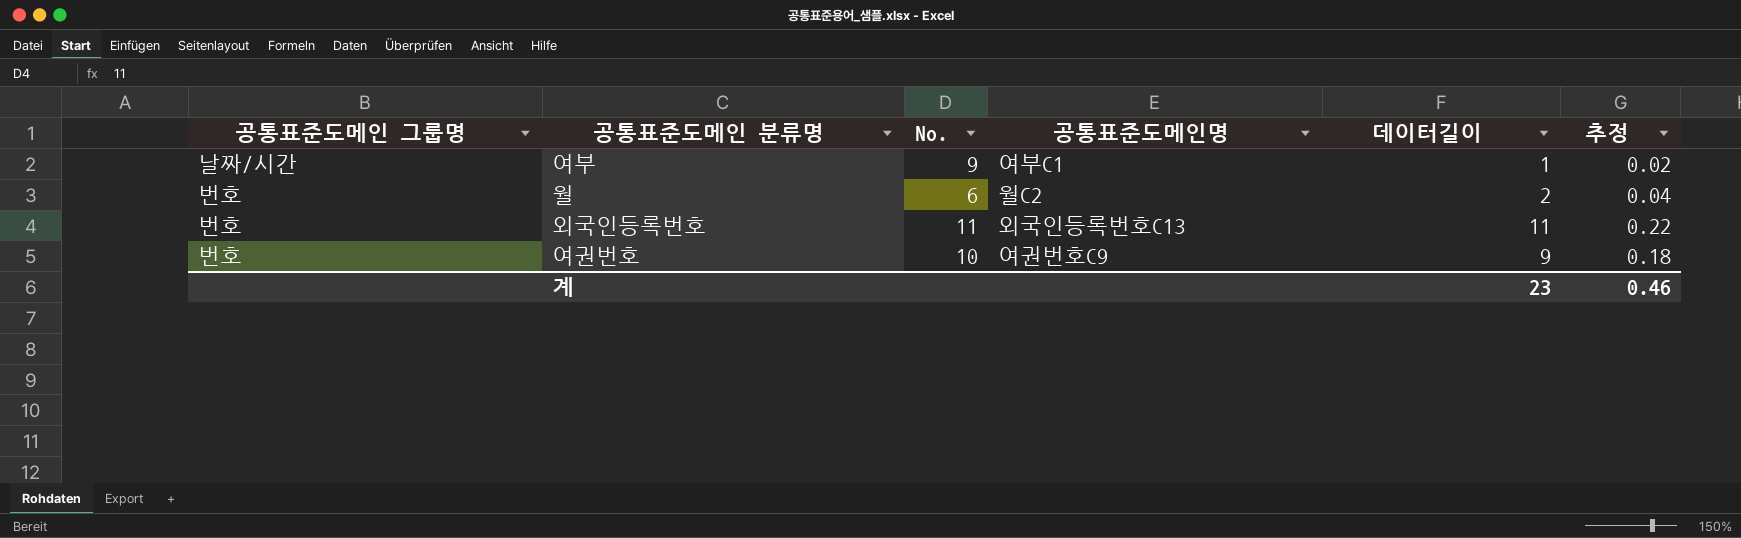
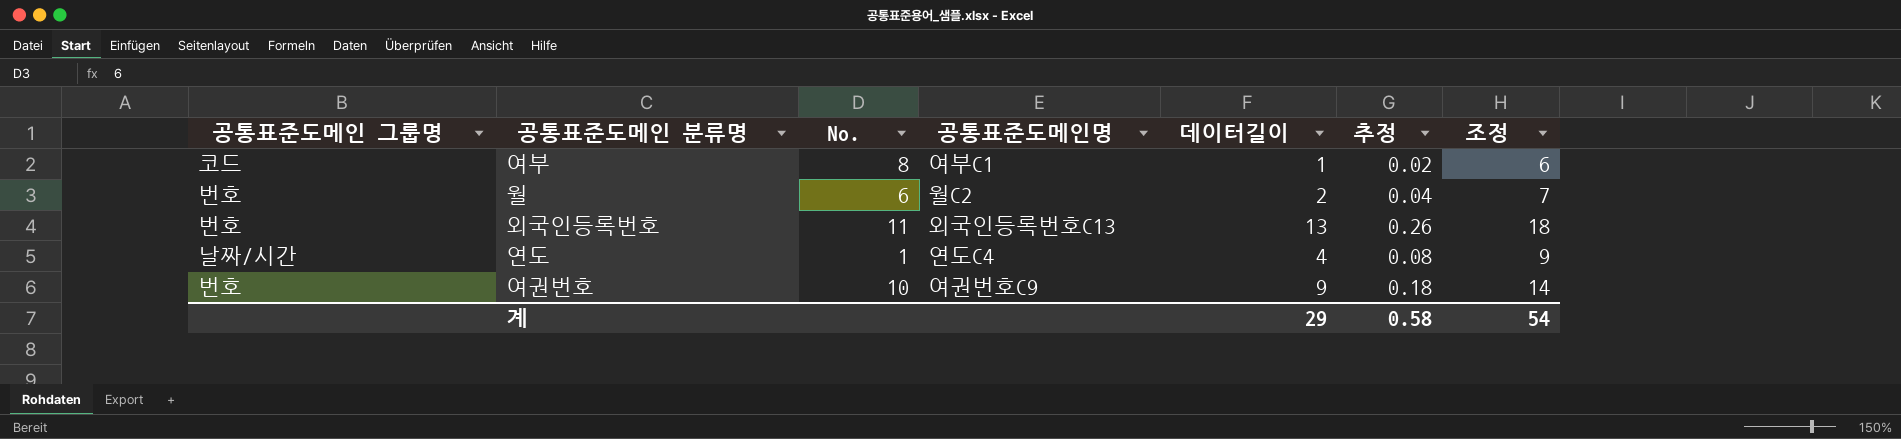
column 조정 | formula: none -> [데이터길이] + 5
여부 | 공통표준도메인 그룹명: 날짜/시간 -> 코드
여부 | No.: 9 -> 8
외국인등록번호 | 데이터길이: 11 -> 13
외국인등록번호 | 추정: 0.22 -> 0.26
row 연도: none -> 날짜/시간 | 1 | 연도C4 | 4 | 0.08 | 9
계 | 데이터길이: 23 -> 29
계 | 추정: 0.46 -> 0.58

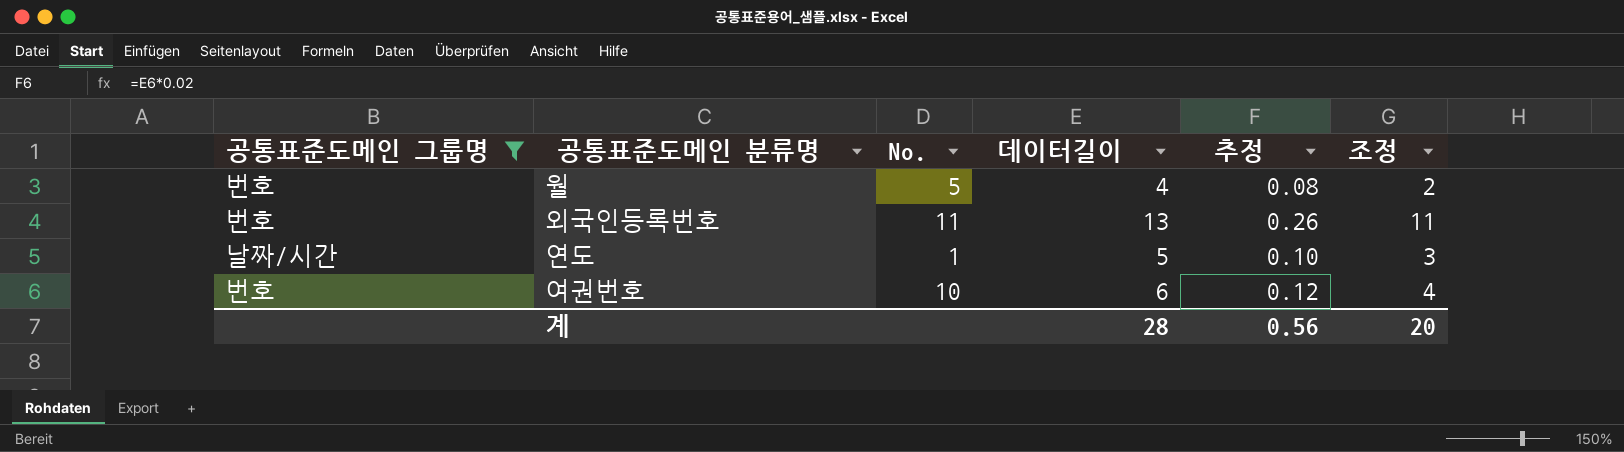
filter: none -> 공통표준도메인 그룹명 != 코드
column 공통표준도메인명 | position: 4 -> none
column 조정 | formula: [데이터길이] + 5 -> [데이터길이] - 2
월 | No.: 6 -> 5
월 | 데이터길이: 2 -> 4
월 | 추정: 0.04 -> 0.08
연도 | 데이터길이: 4 -> 5
연도 | 추정: 0.08 -> 0.10
여권번호 | 데이터길이: 9 -> 6
여권번호 | 추정: 0.18 -> 0.12
계 | 데이터길이: 29 -> 28
계 | 추정: 0.58 -> 0.56
계 | 조정: 54 -> 20

